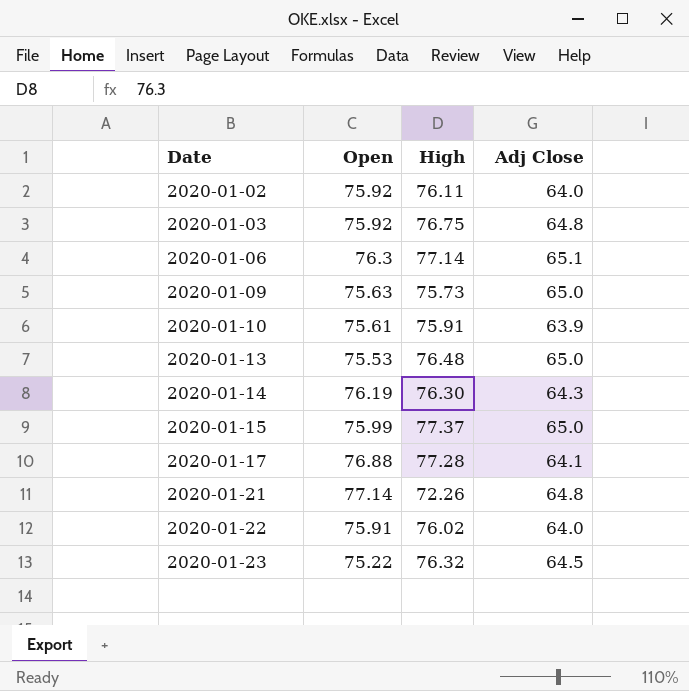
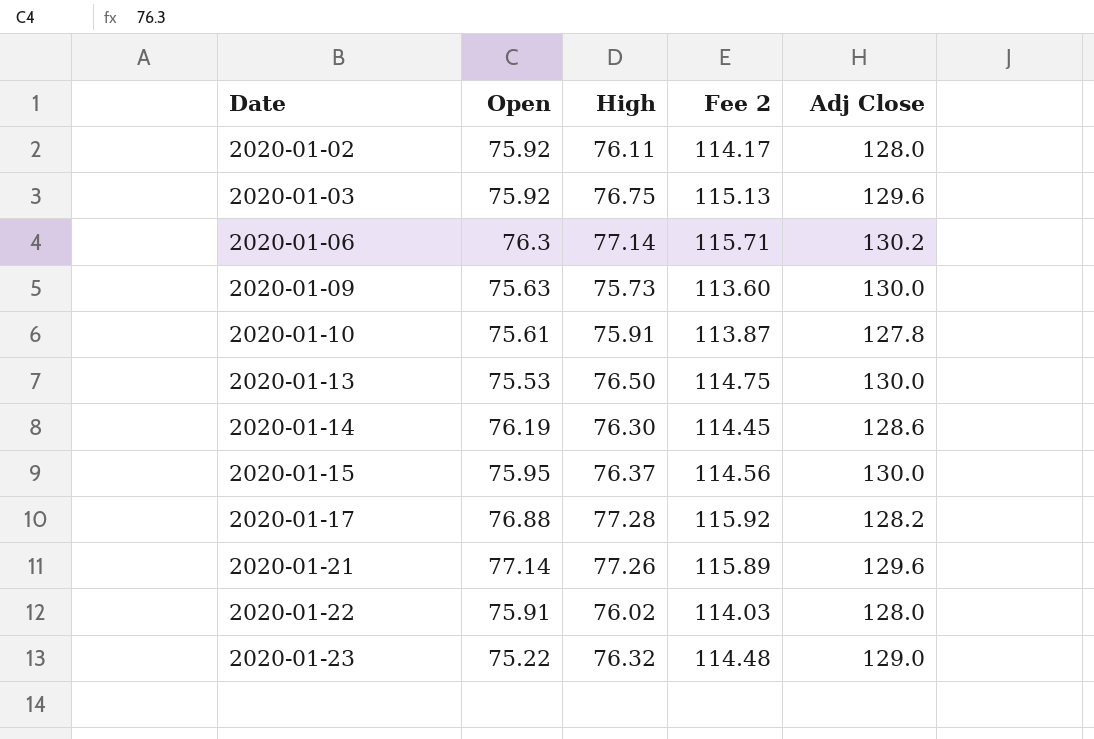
column Fee 2 | formula: none -> [High] * 1.5
2020-01-02 | Adj Close: 64.0 -> 128.0
2020-01-03 | Adj Close: 64.8 -> 129.6
2020-01-06 | Adj Close: 65.1 -> 130.2
2020-01-09 | Adj Close: 65.0 -> 130.0
2020-01-10 | Adj Close: 63.9 -> 127.8
2020-01-13 | High: 76.48 -> 76.50
2020-01-13 | Adj Close: 65.0 -> 130.0
2020-01-14 | Adj Close: 64.3 -> 128.6
2020-01-15 | Open: 75.99 -> 75.95
2020-01-15 | High: 77.37 -> 76.37
2020-01-15 | Adj Close: 65.0 -> 130.0
2020-01-17 | Adj Close: 64.1 -> 128.2
2020-01-21 | High: 72.26 -> 77.26
2020-01-21 | Adj Close: 64.8 -> 129.6
2020-01-22 | Adj Close: 64.0 -> 128.0
2020-01-23 | Adj Close: 64.5 -> 129.0

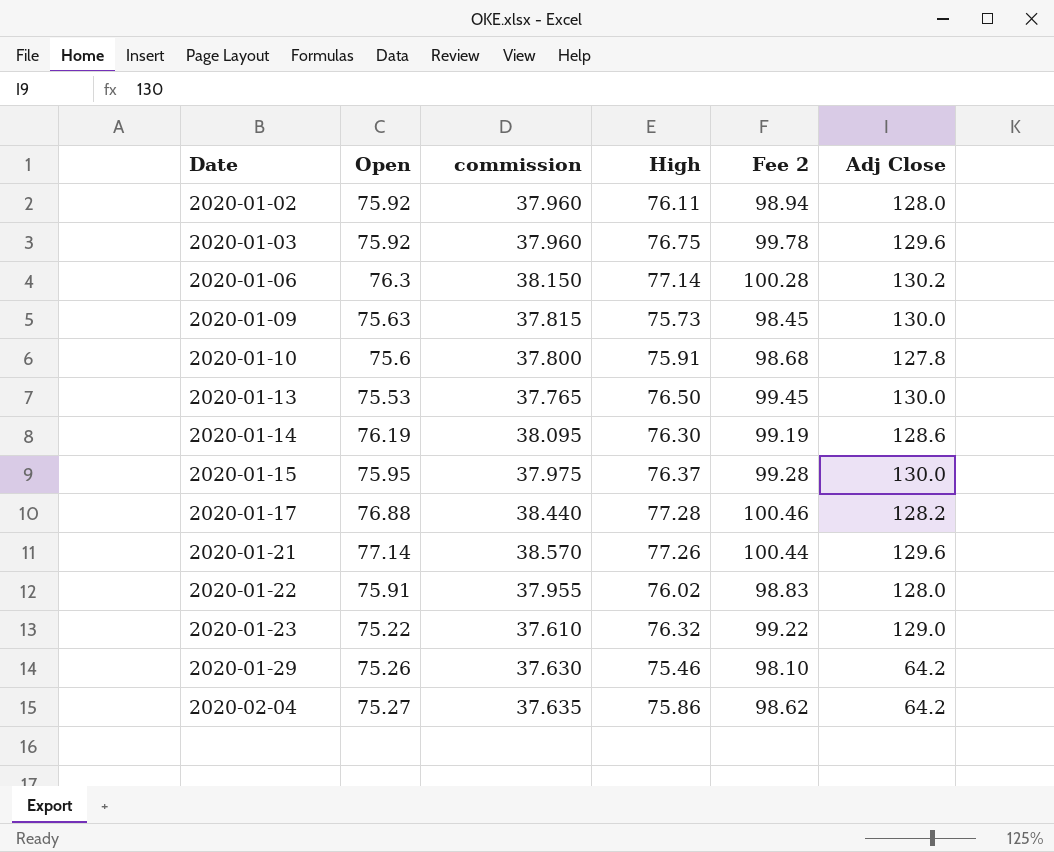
column commission | formula: none -> [Open] * 0.5
column Fee 2 | formula: [High] * 1.5 -> [High] * 1.3
2020-01-10 | Open: 75.61 -> 75.6
row 2020-01-29: none -> 75.26 | 37.630 | 75.46 | 98.10 | 64.2
row 2020-02-04: none -> 75.27 | 37.635 | 75.86 | 98.62 | 64.2

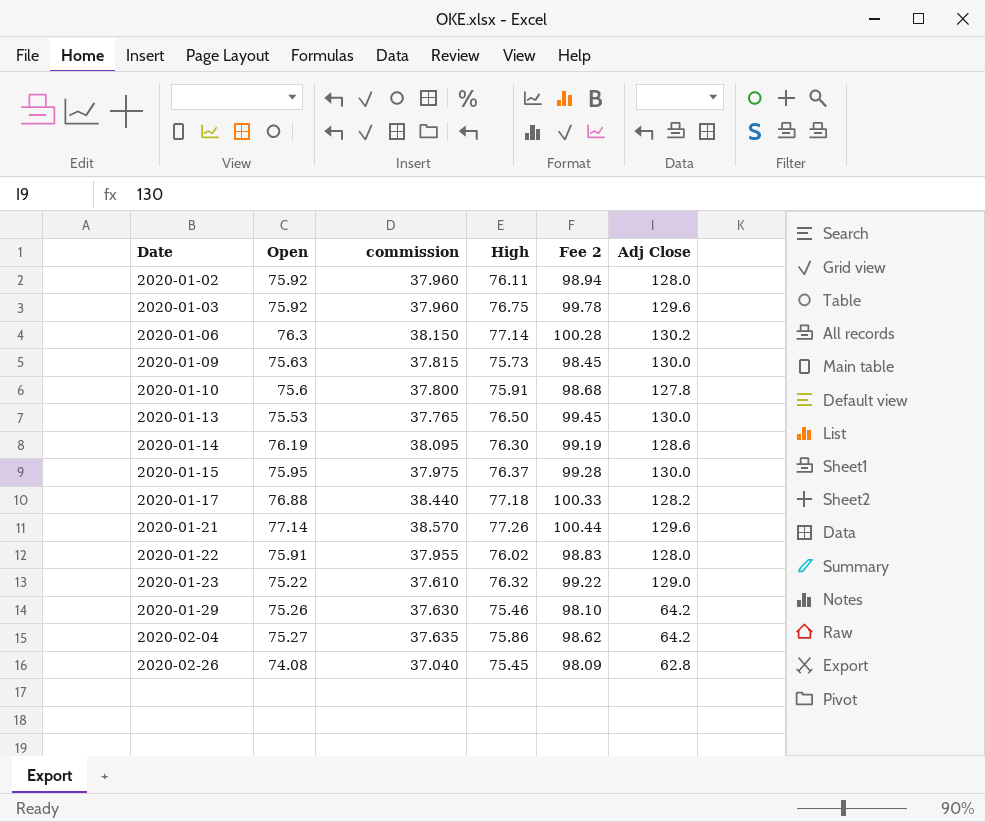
2020-01-17 | High: 77.28 -> 77.18
2020-01-17 | Fee 2: 100.46 -> 100.33
row 2020-02-26: none -> 74.08 | 37.040 | 75.45 | 98.09 | 62.8

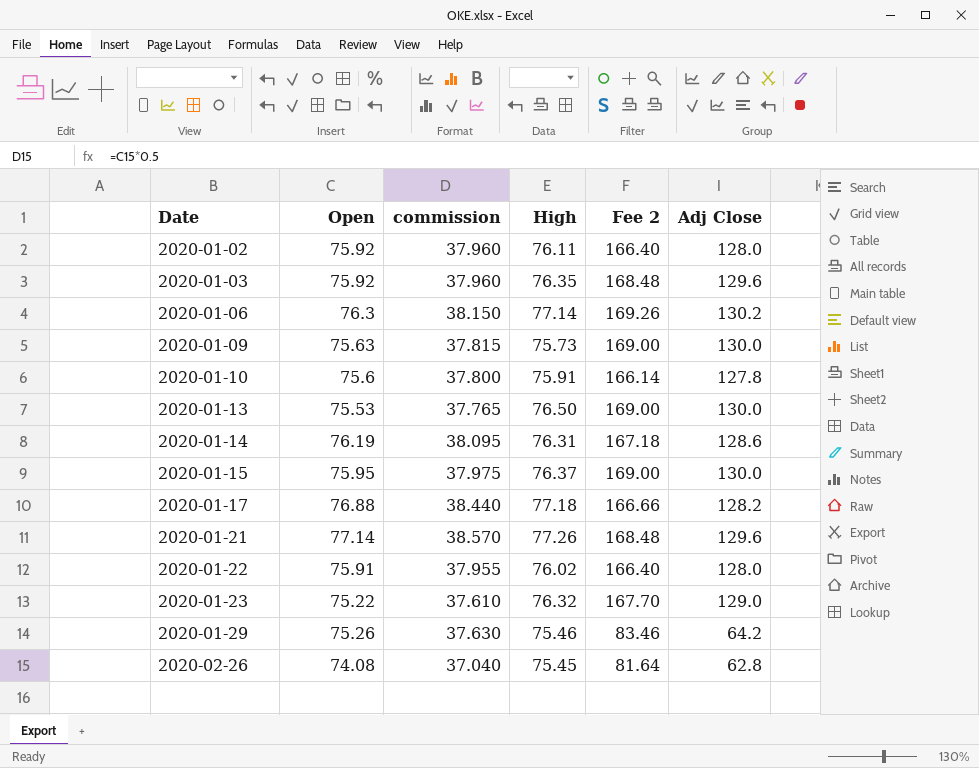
column Fee 2 | formula: [High] * 1.3 -> [Adj Close] * 1.3
row 2020-02-04: 75.27 | 37.635 | 75.86 | 98.62 | 64.2 -> none
2020-01-03 | High: 76.75 -> 76.35
2020-01-14 | High: 76.30 -> 76.31

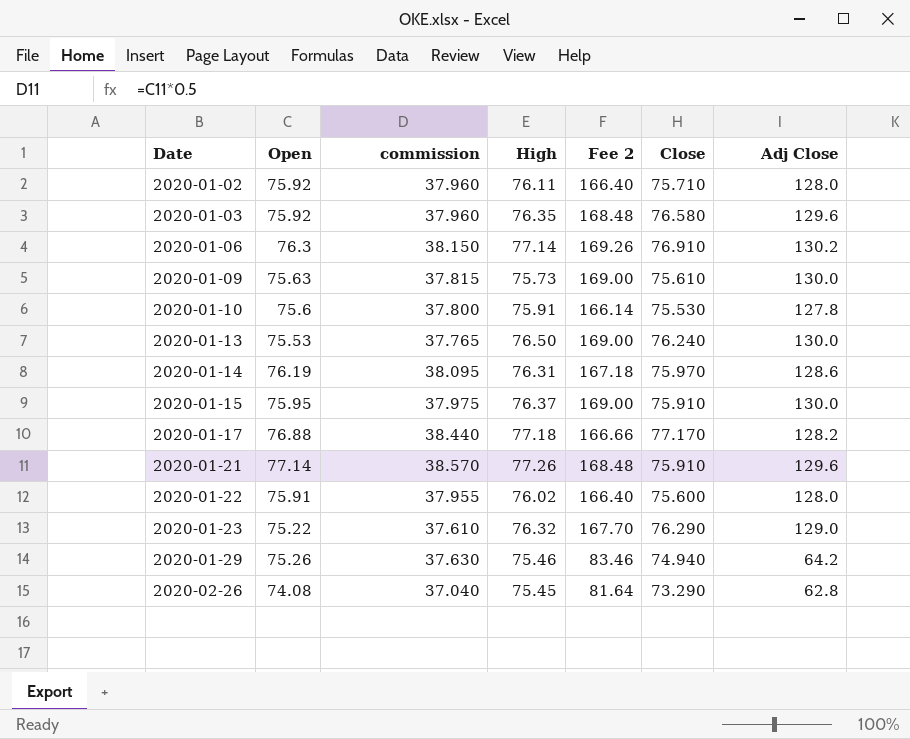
column Close | position: none -> 6

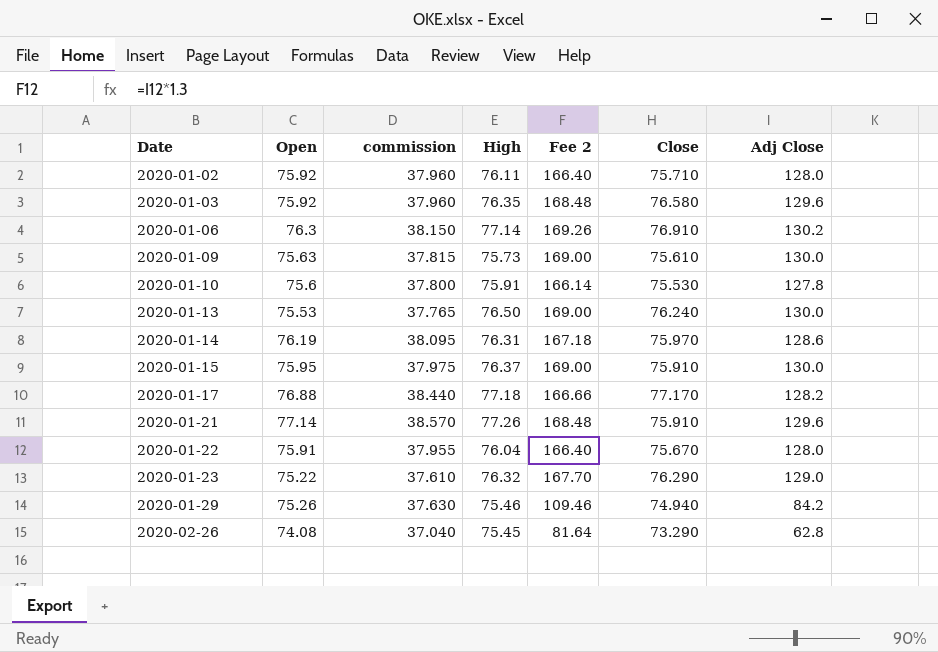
2020-01-22 | High: 76.02 -> 76.04
2020-01-22 | Close: 75.600 -> 75.670
2020-01-29 | Fee 2: 83.46 -> 109.46
2020-01-29 | Adj Close: 64.2 -> 84.2

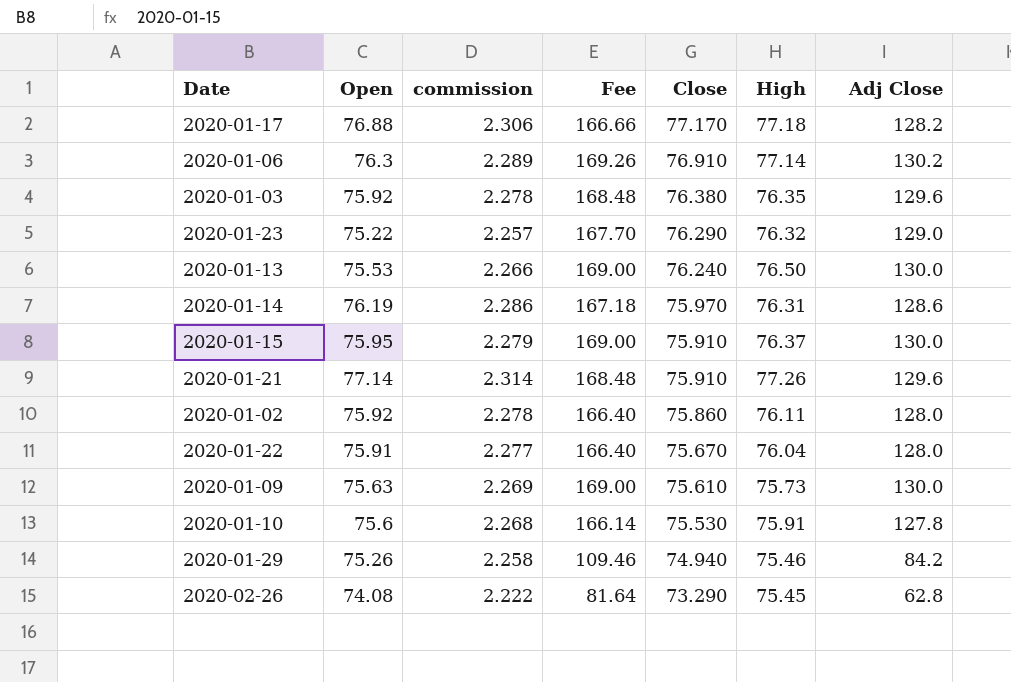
row order: Date ascending -> Close descending
column commission | formula: [Open] * 0.5 -> [Open] * 0.03
column name: Fee 2 -> Fee
column High | position: 4 -> 6
2020-01-03 | Close: 76.580 -> 76.380
2020-01-02 | Close: 75.710 -> 75.860

